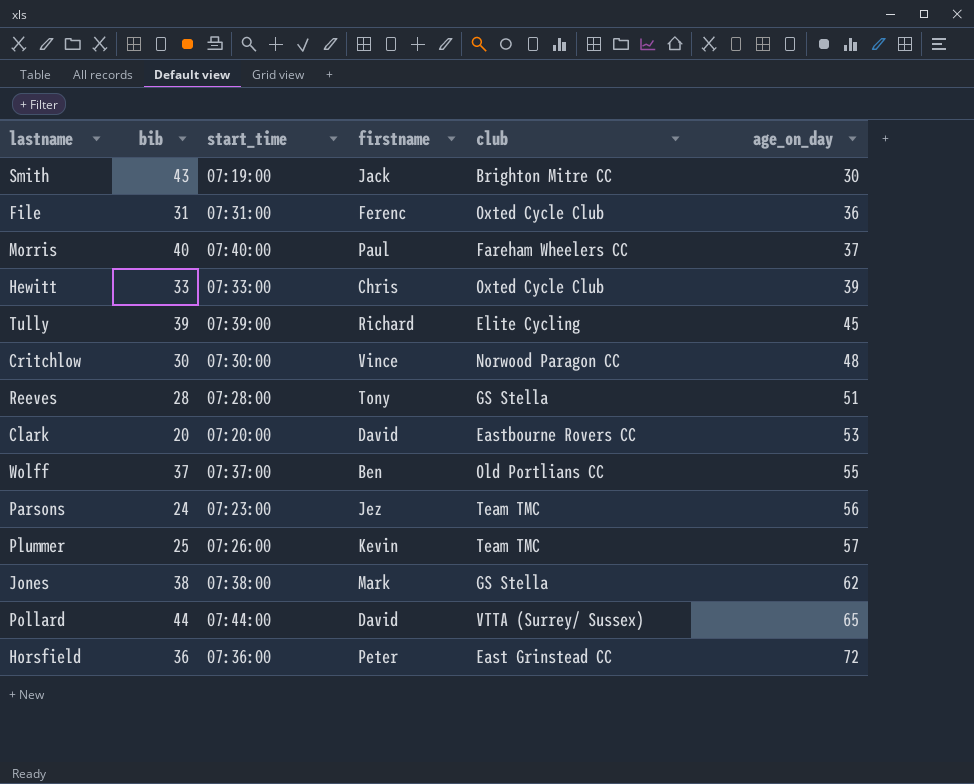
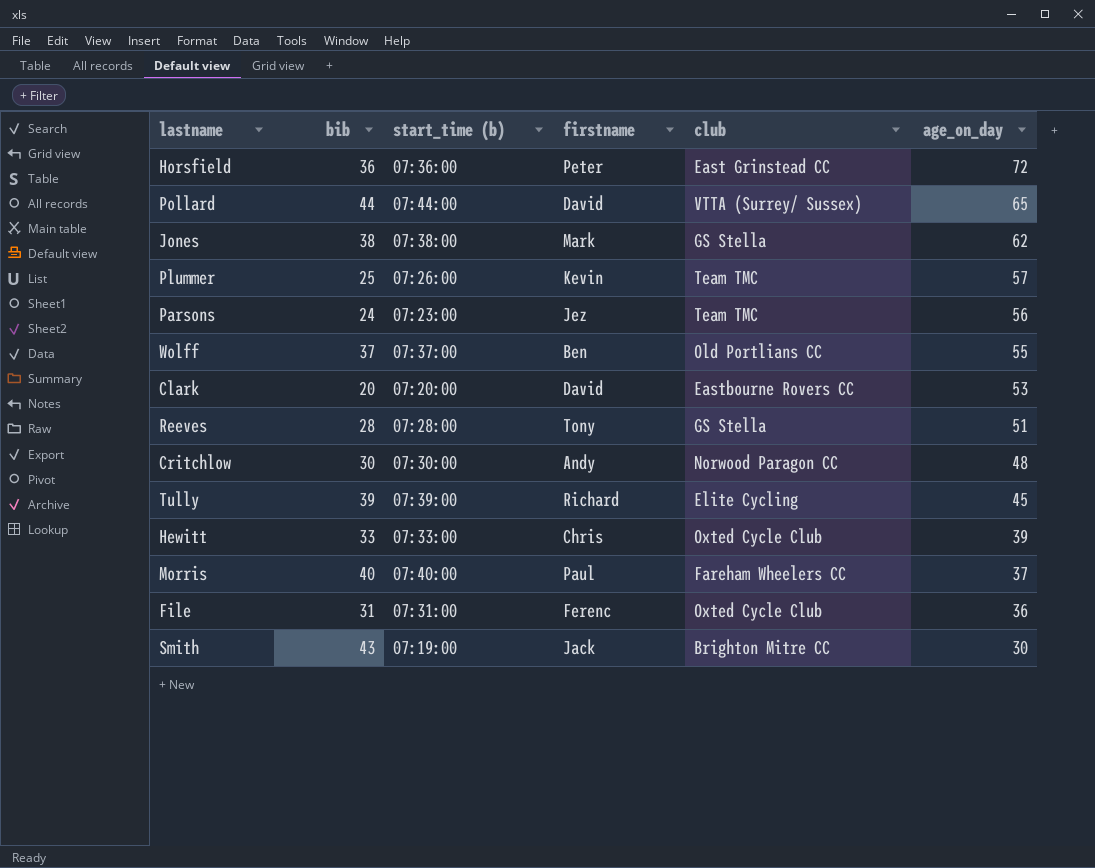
row order: age_on_day ascending -> age_on_day descending
column name: start_time -> start_time (b)
Critchlow | firstname: Vince -> Andy

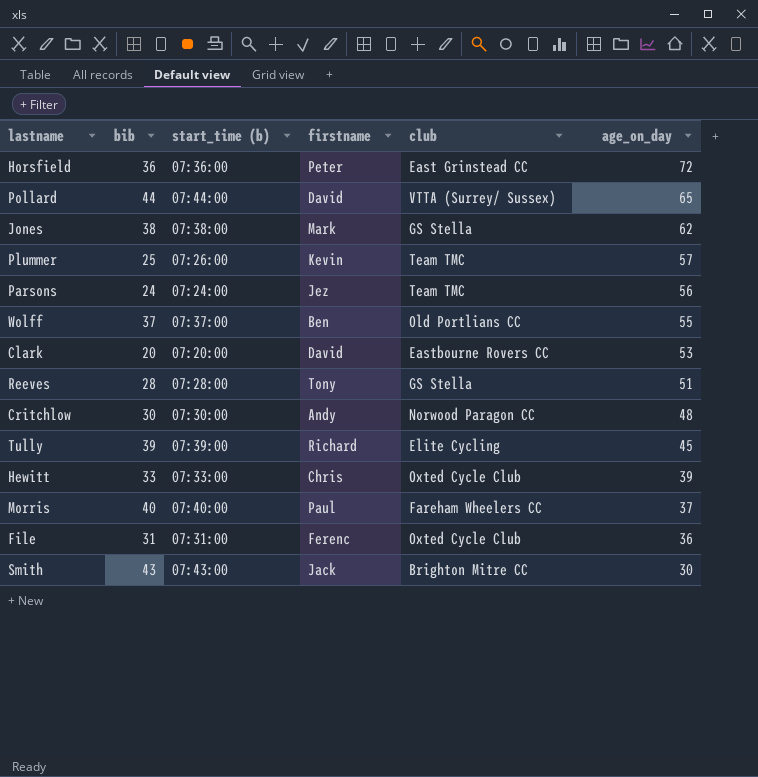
Parsons | start_time (b): 07:23:00 -> 07:24:00
Smith | start_time (b): 07:19:00 -> 07:43:00

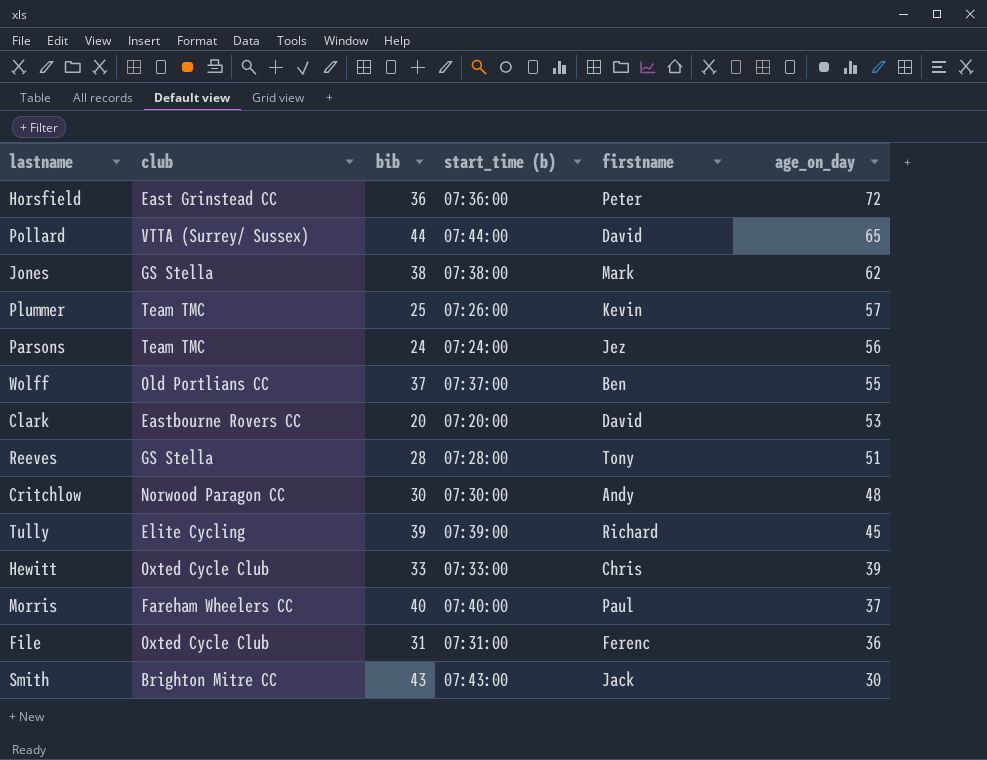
column club | position: 5 -> 2

